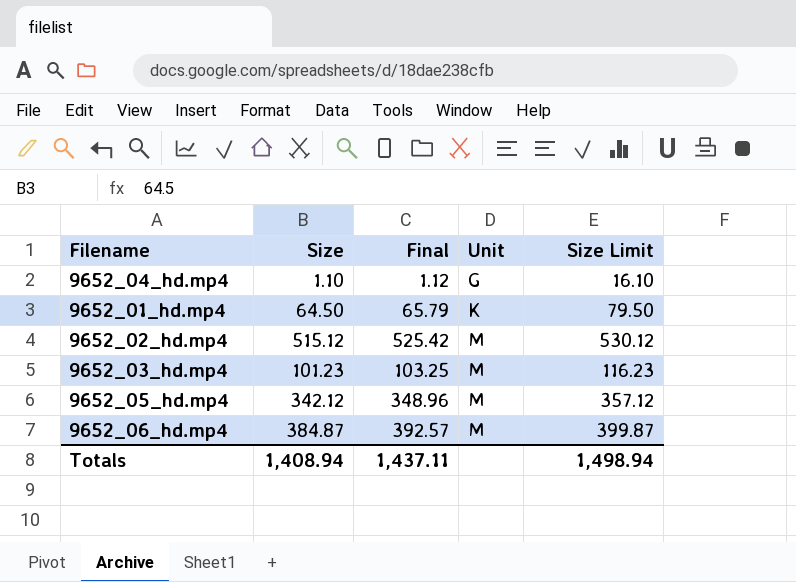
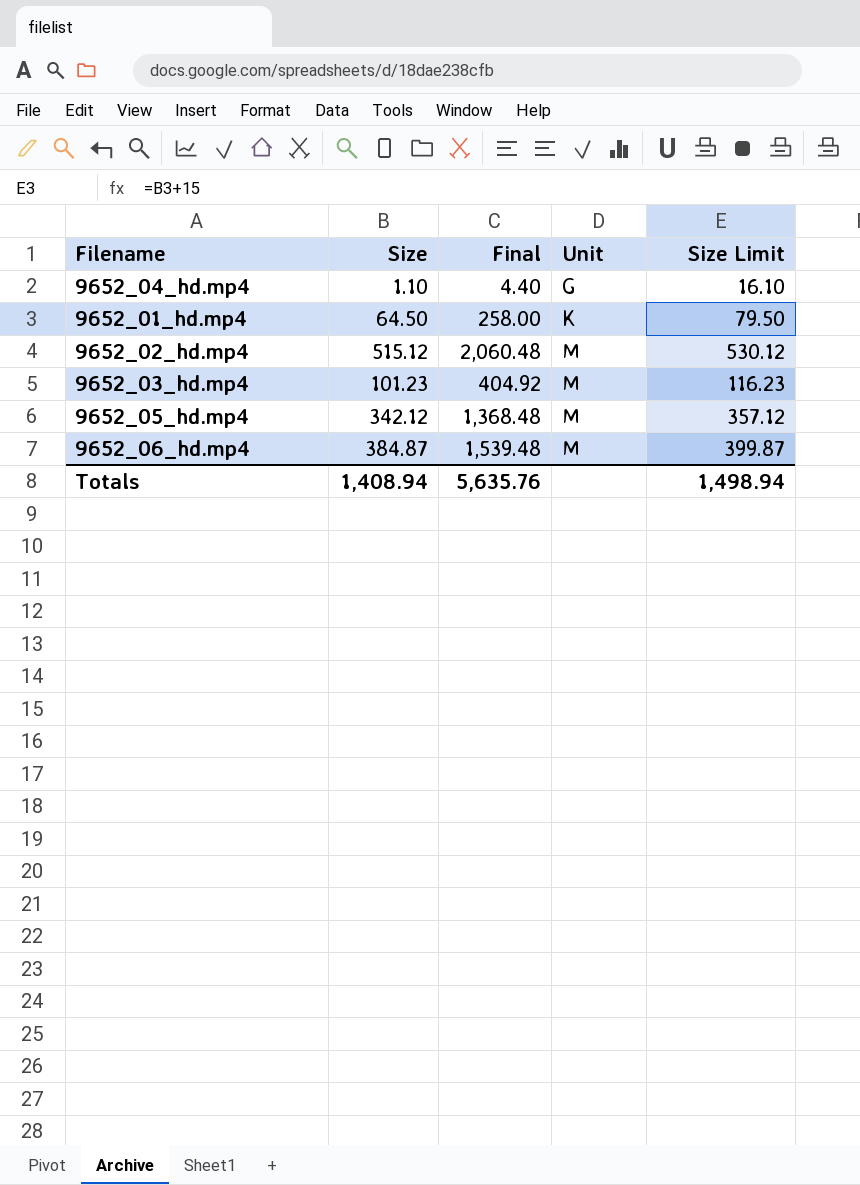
column Final | formula: [Size] * 1.02 -> [Size] * 4
Totals | Final: 1,437.11 -> 5,635.76

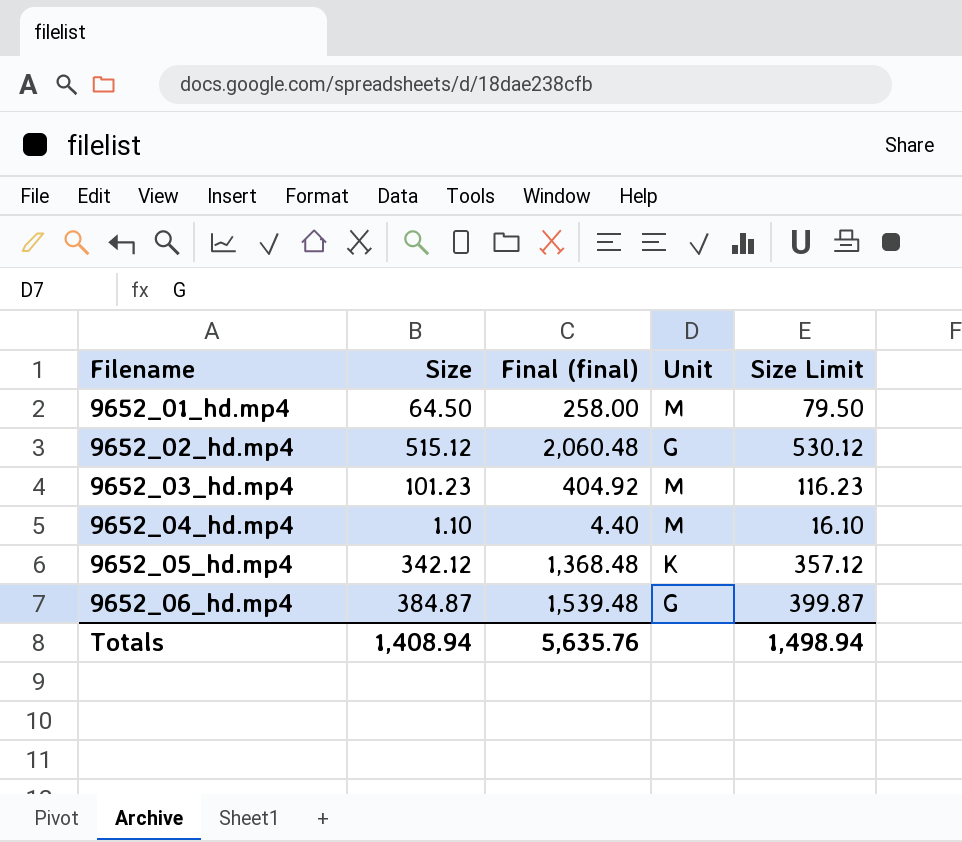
row order: Unit ascending -> Filename ascending
column name: Final -> Final (final)
9652_01_hd.mp4 | Unit: K -> M
9652_02_hd.mp4 | Unit: M -> G
9652_04_hd.mp4 | Unit: G -> M
9652_05_hd.mp4 | Unit: M -> K
9652_06_hd.mp4 | Unit: M -> G

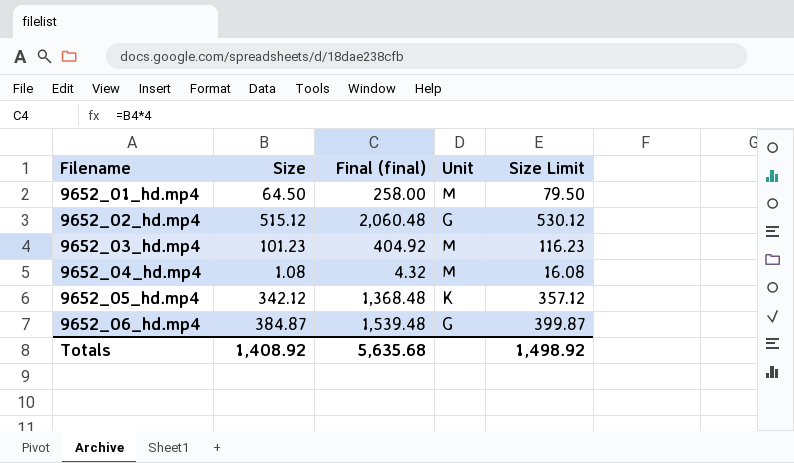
9652_04_hd.mp4 | Size: 1.10 -> 1.08
9652_04_hd.mp4 | Final (final): 4.40 -> 4.32
9652_04_hd.mp4 | Size Limit: 16.10 -> 16.08
Totals | Size: 1,408.94 -> 1,408.92
Totals | Final (final): 5,635.76 -> 5,635.68
Totals | Size Limit: 1,498.94 -> 1,498.92

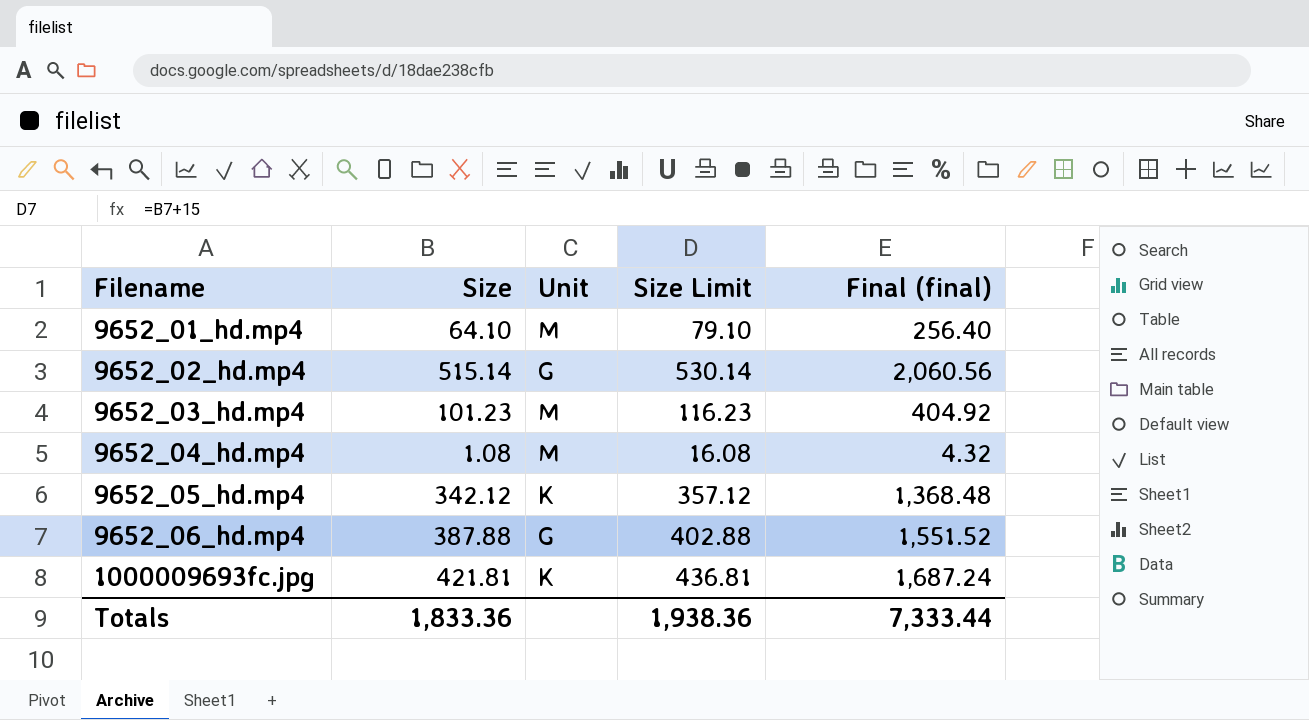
column Final (final) | position: 3 -> 5
9652_01_hd.mp4 | Size: 64.50 -> 64.10
9652_01_hd.mp4 | Size Limit: 79.50 -> 79.10
9652_01_hd.mp4 | Final (final): 258.00 -> 256.40
9652_02_hd.mp4 | Size: 515.12 -> 515.14
9652_02_hd.mp4 | Size Limit: 530.12 -> 530.14
9652_02_hd.mp4 | Final (final): 2,060.48 -> 2,060.56
9652_06_hd.mp4 | Size: 384.87 -> 387.88
9652_06_hd.mp4 | Size Limit: 399.87 -> 402.88
9652_06_hd.mp4 | Final (final): 1,539.48 -> 1,551.52
row 1000009693fc.jpg: none -> 421.81 | K | 436.81 | 1,687.24
Totals | Size: 1,408.92 -> 1,833.36
Totals | Size Limit: 1,498.92 -> 1,938.36
Totals | Final (final): 5,635.68 -> 7,333.44

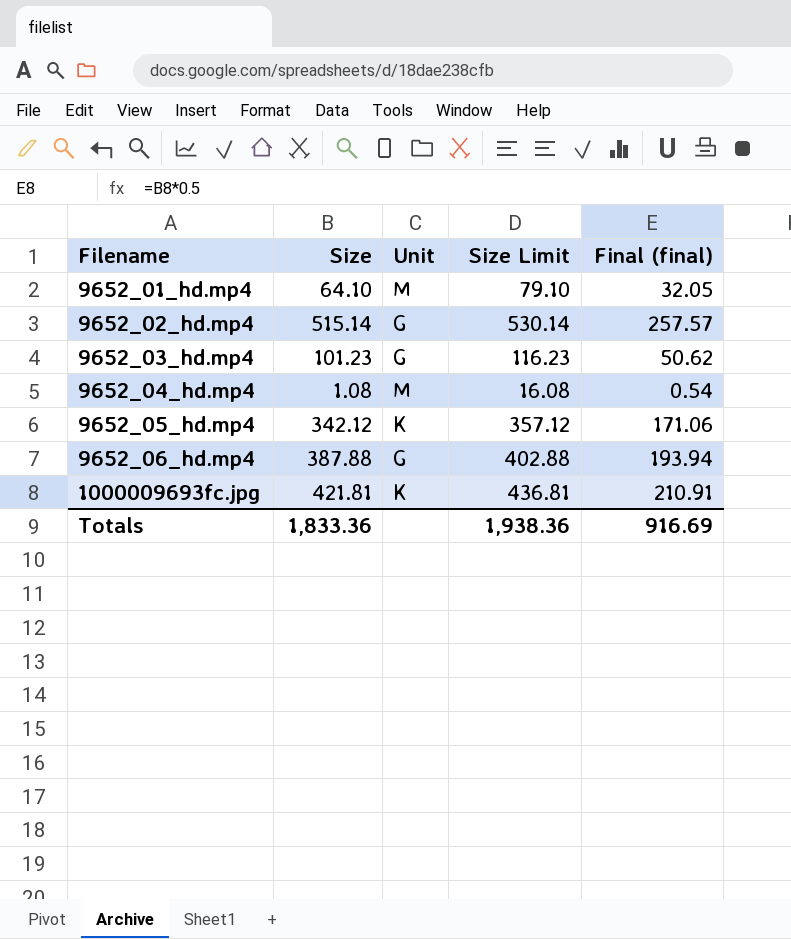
column Final (final) | formula: [Size] * 4 -> [Size] * 0.5
9652_03_hd.mp4 | Unit: M -> G
Totals | Final (final): 7,333.44 -> 916.69

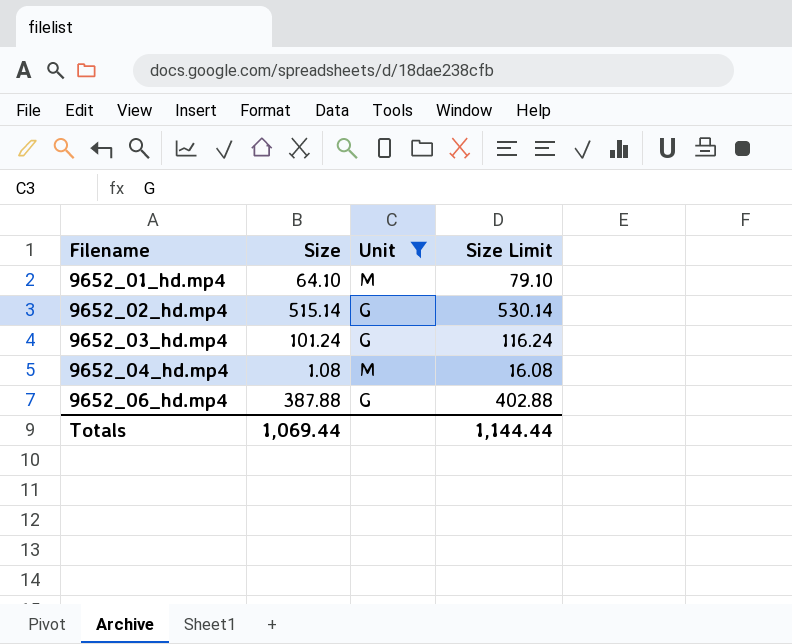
filter: none -> Unit != K
column Final (final) | formula: [Size] * 0.5 -> none
9652_03_hd.mp4 | Size: 101.23 -> 101.24
9652_03_hd.mp4 | Size Limit: 116.23 -> 116.24
Totals | Size: 1,833.36 -> 1,069.44
Totals | Size Limit: 1,938.36 -> 1,144.44

